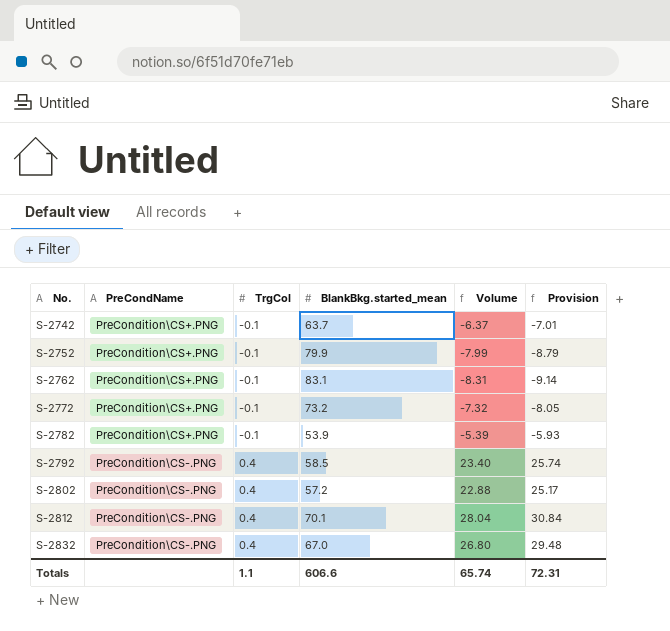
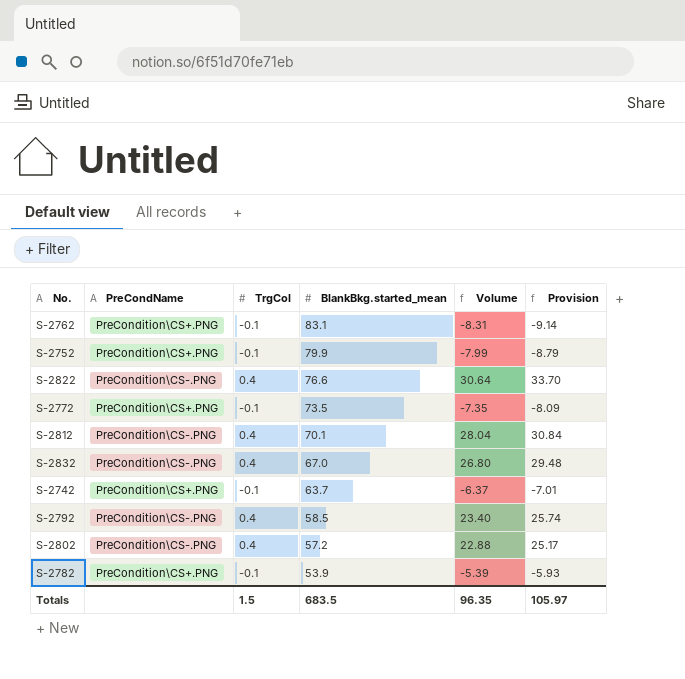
row order: No. ascending -> BlankBkg.started_mean descending
row S-2822: none -> PreCondition\CS-.PNG | 0.4 | 76.6 | 30.64 | 33.70
S-2772 | BlankBkg.started_mean: 73.2 -> 73.5
S-2772 | Volume: -7.32 -> -7.35
S-2772 | Provision: -8.05 -> -8.09
Totals | TrgCol: 1.1 -> 1.5
Totals | BlankBkg.started_mean: 606.6 -> 683.5
Totals | Volume: 65.74 -> 96.35
Totals | Provision: 72.31 -> 105.97

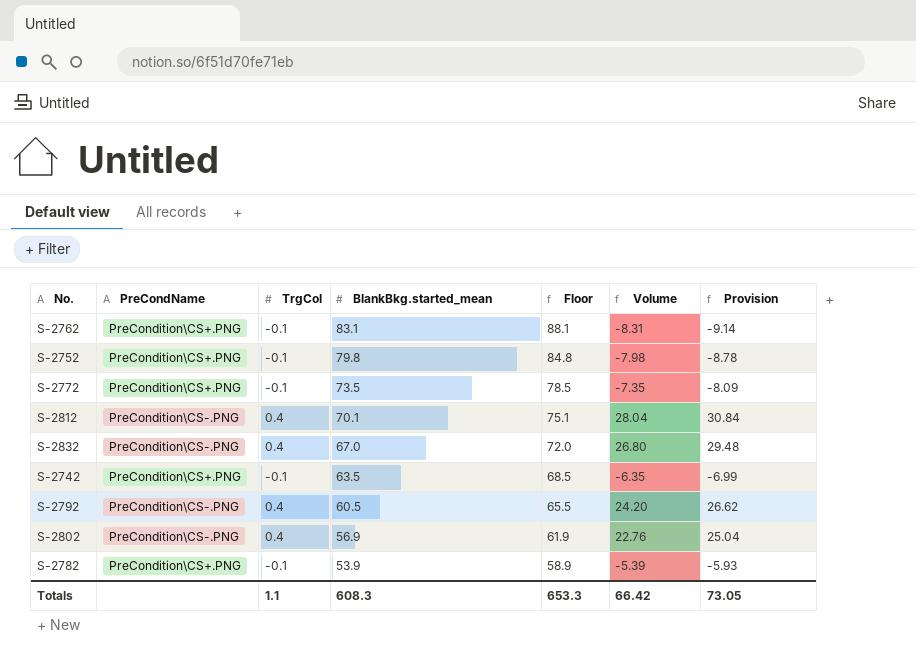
column Floor | formula: none -> [BlankBkg.started_mean] + 5
row S-2822: PreCondition\CS-.PNG | 0.4 | 76.6 | 30.64 | 33.70 -> none
S-2752 | BlankBkg.started_mean: 79.9 -> 79.8
S-2752 | Volume: -7.99 -> -7.98
S-2752 | Provision: -8.79 -> -8.78
S-2742 | BlankBkg.started_mean: 63.7 -> 63.5
S-2742 | Volume: -6.37 -> -6.35
S-2742 | Provision: -7.01 -> -6.99
S-2792 | BlankBkg.started_mean: 58.5 -> 60.5
S-2792 | Volume: 23.40 -> 24.20
S-2792 | Provision: 25.74 -> 26.62
S-2802 | BlankBkg.started_mean: 57.2 -> 56.9
S-2802 | Volume: 22.88 -> 22.76
S-2802 | Provision: 25.17 -> 25.04
Totals | TrgCol: 1.5 -> 1.1
Totals | BlankBkg.started_mean: 683.5 -> 608.3
Totals | Volume: 96.35 -> 66.42
Totals | Provision: 105.97 -> 73.05

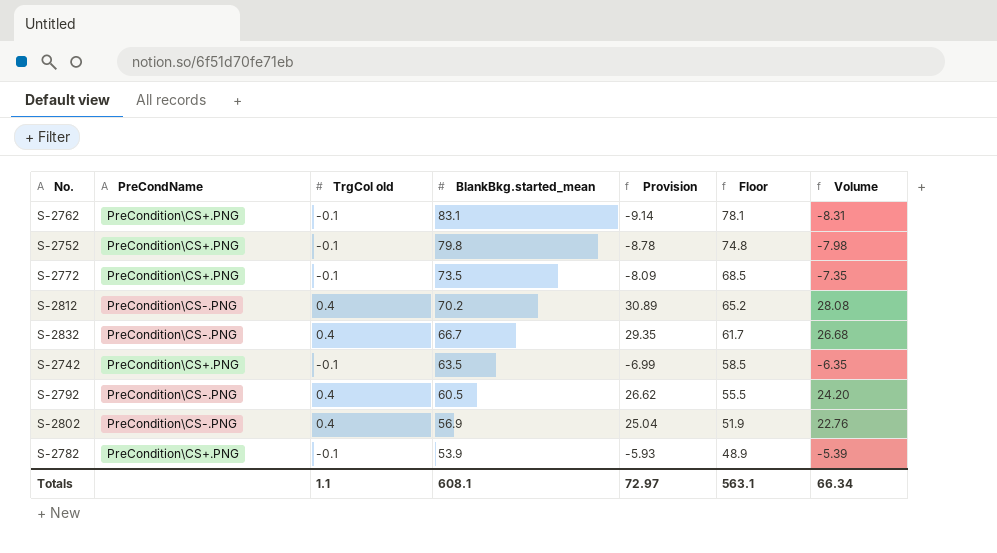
column name: TrgCol -> TrgCol old
column Provision | position: 7 -> 5
column Floor | formula: [BlankBkg.started_mean] + 5 -> [BlankBkg.started_mean] - 5
S-2812 | BlankBkg.started_mean: 70.1 -> 70.2
S-2812 | Provision: 30.84 -> 30.89
S-2812 | Volume: 28.04 -> 28.08
S-2832 | BlankBkg.started_mean: 67.0 -> 66.7
S-2832 | Provision: 29.48 -> 29.35
S-2832 | Volume: 26.80 -> 26.68
Totals | BlankBkg.started_mean: 608.3 -> 608.1
Totals | Provision: 73.05 -> 72.97
Totals | Floor: 653.3 -> 563.1
Totals | Volume: 66.42 -> 66.34

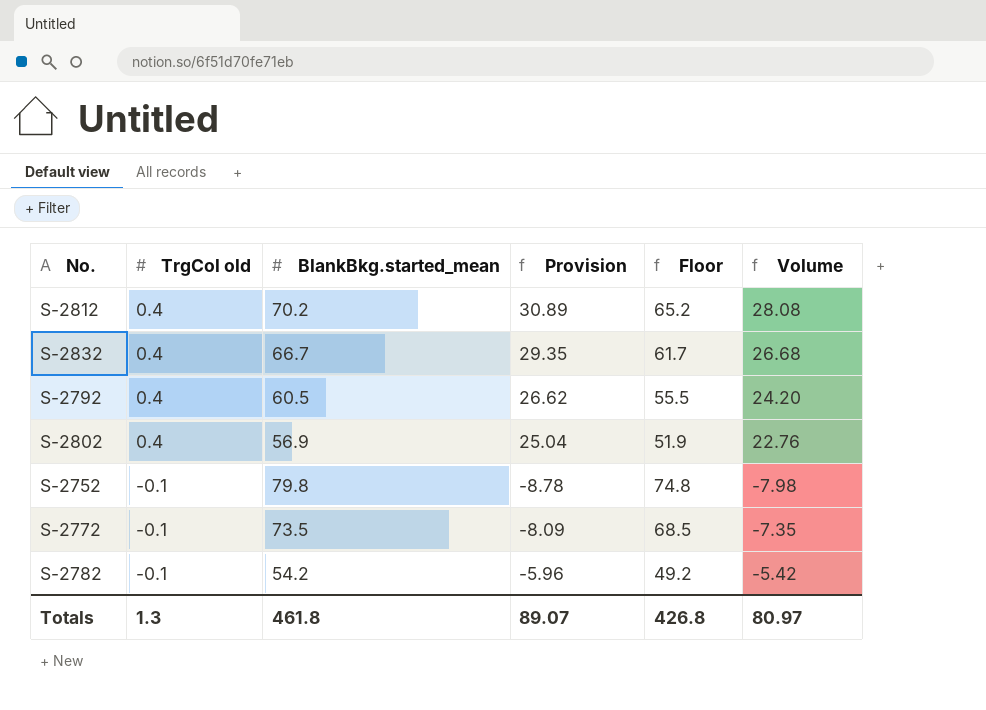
row order: BlankBkg.started_mean descending -> TrgCol old descending
column PreCondName | position: 2 -> none
row S-2762: PreCondition\CS+.PNG | -0.1 | 83.1 | -9.14 | 78.1 | -8.31 -> none
row S-2742: PreCondition\CS+.PNG | -0.1 | 63.5 | -6.99 | 58.5 | -6.35 -> none
S-2782 | BlankBkg.started_mean: 53.9 -> 54.2
S-2782 | Provision: -5.93 -> -5.96
S-2782 | Floor: 48.9 -> 49.2
S-2782 | Volume: -5.39 -> -5.42
Totals | TrgCol old: 1.1 -> 1.3
Totals | BlankBkg.started_mean: 608.1 -> 461.8
Totals | Provision: 72.97 -> 89.07
Totals | Floor: 563.1 -> 426.8
Totals | Volume: 66.34 -> 80.97

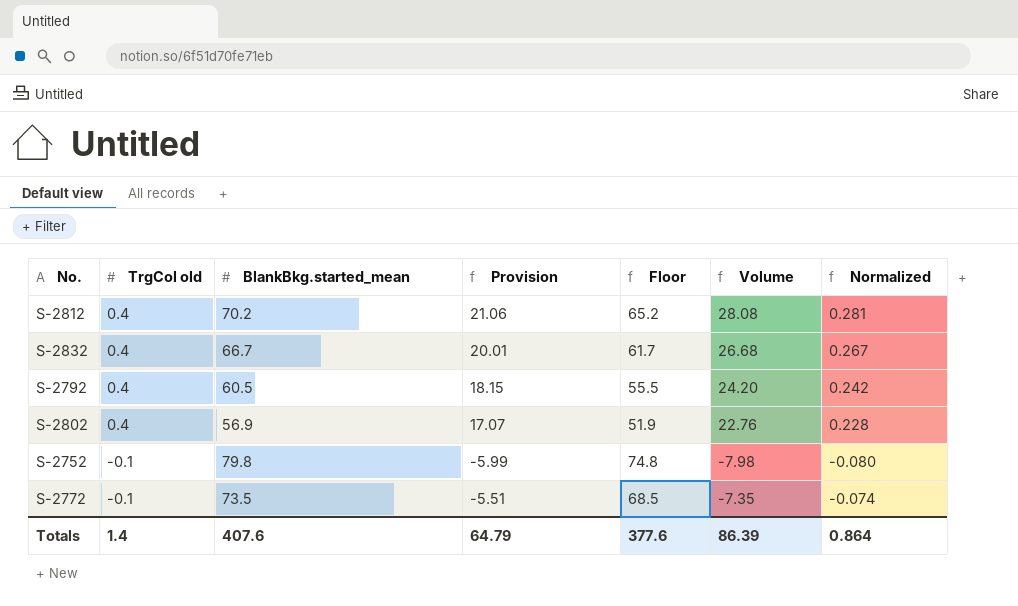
column Provision | formula: [Volume] * 1.1 -> [Volume] * 0.75
column Normalized | formula: none -> [Volume] * 0.01
row S-2782: -0.1 | 54.2 | -5.96 | 49.2 | -5.42 -> none
Totals | TrgCol old: 1.3 -> 1.4
Totals | BlankBkg.started_mean: 461.8 -> 407.6
Totals | Provision: 89.07 -> 64.79
Totals | Floor: 426.8 -> 377.6
Totals | Volume: 80.97 -> 86.39

